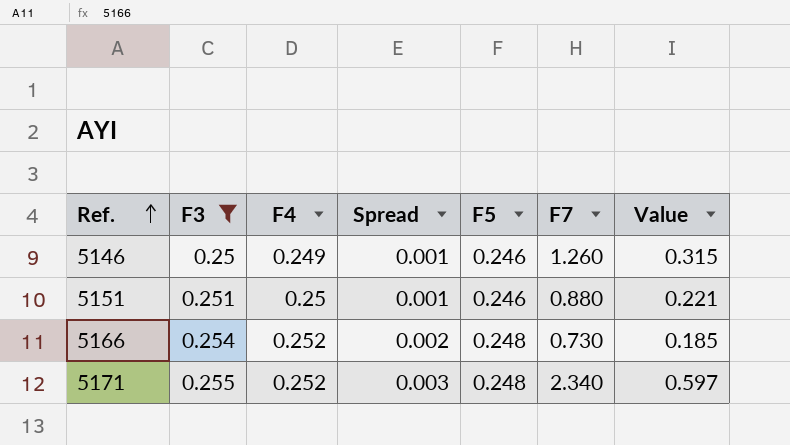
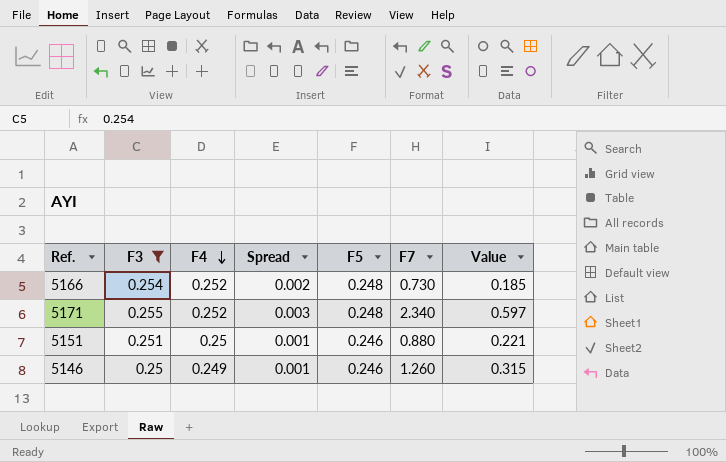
row order: Ref. ascending -> F4 descending

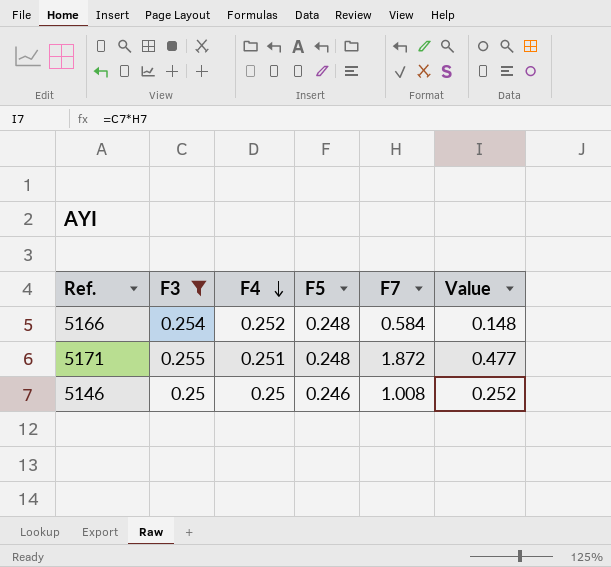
column Spread | formula: [F3] - [F4] -> none
row 5151: 0.251 | 0.25 | 0.001 | 0.246 | 0.880 | 0.221 -> none
5166 | F7: 0.730 -> 0.584
5166 | Value: 0.185 -> 0.148
5171 | F4: 0.252 -> 0.251
5171 | F7: 2.340 -> 1.872
5171 | Value: 0.597 -> 0.477
5146 | F4: 0.249 -> 0.25
5146 | F7: 1.260 -> 1.008
5146 | Value: 0.315 -> 0.252

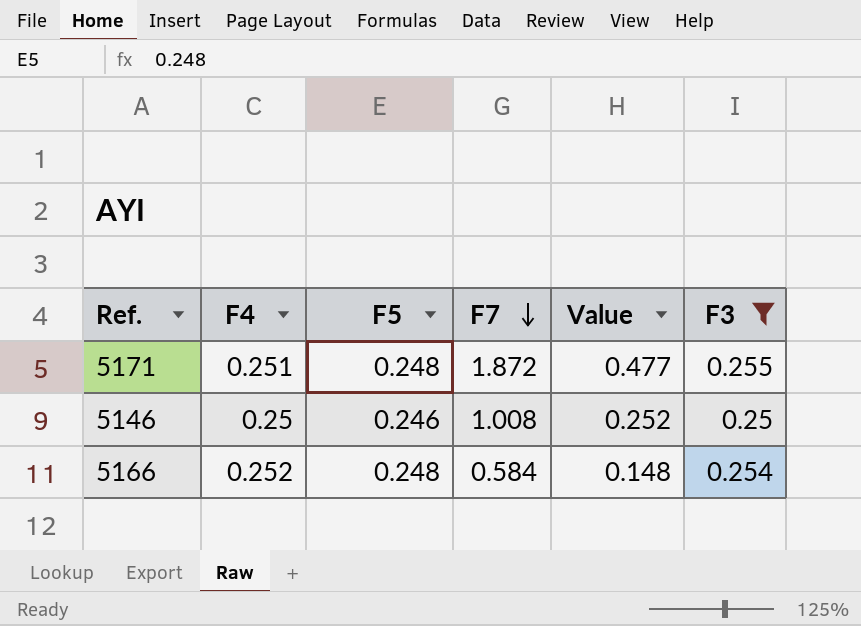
row order: F4 descending -> F7 descending
column F3 | position: 2 -> 6

